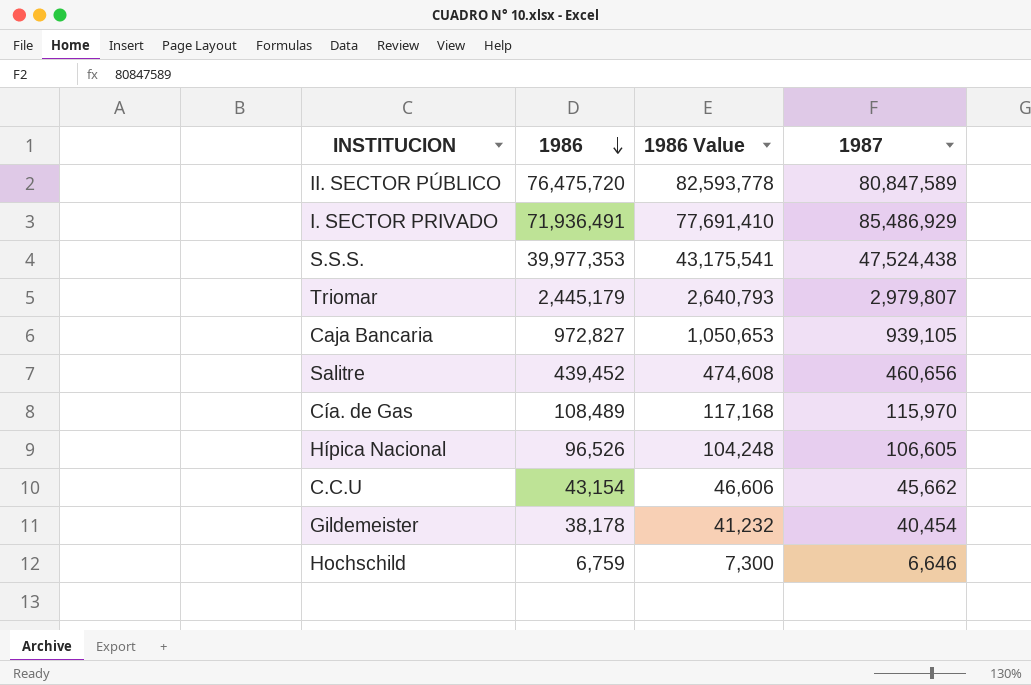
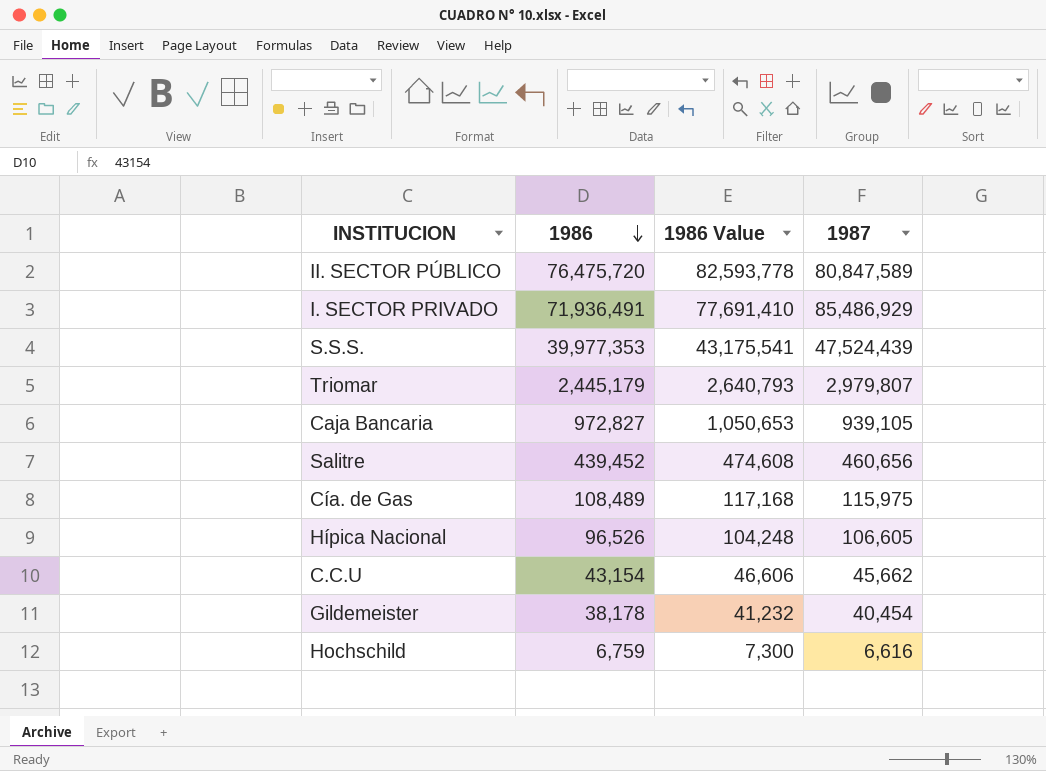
S.S.S. | 1987: 47,524,438 -> 47,524,439
Cía. de Gas | 1987: 115,970 -> 115,975
Hochschild | 1987: 6,646 -> 6,616

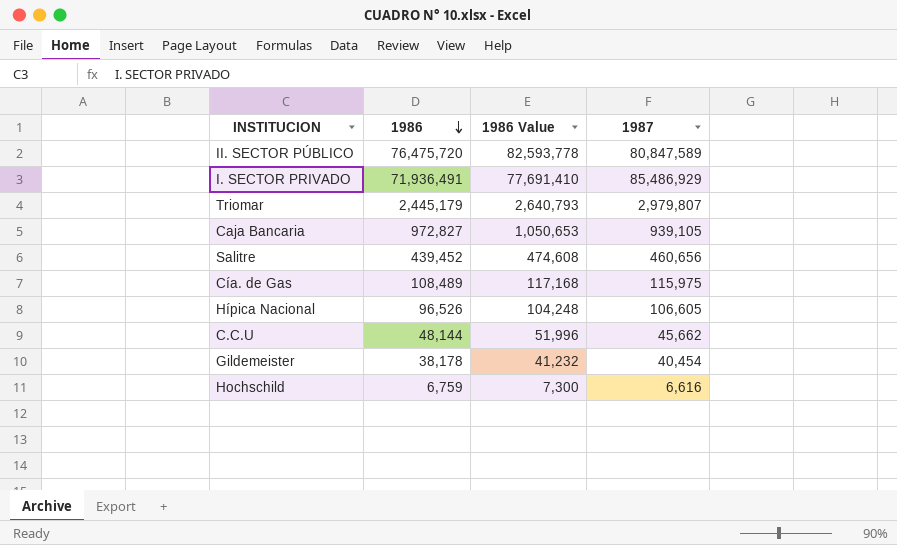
row S.S.S.: 39,977,353 | 43,175,541 | 47,524,439 -> none
C.C.U | 1986: 43,154 -> 48,144
C.C.U | 1986 Value: 46,606 -> 51,996

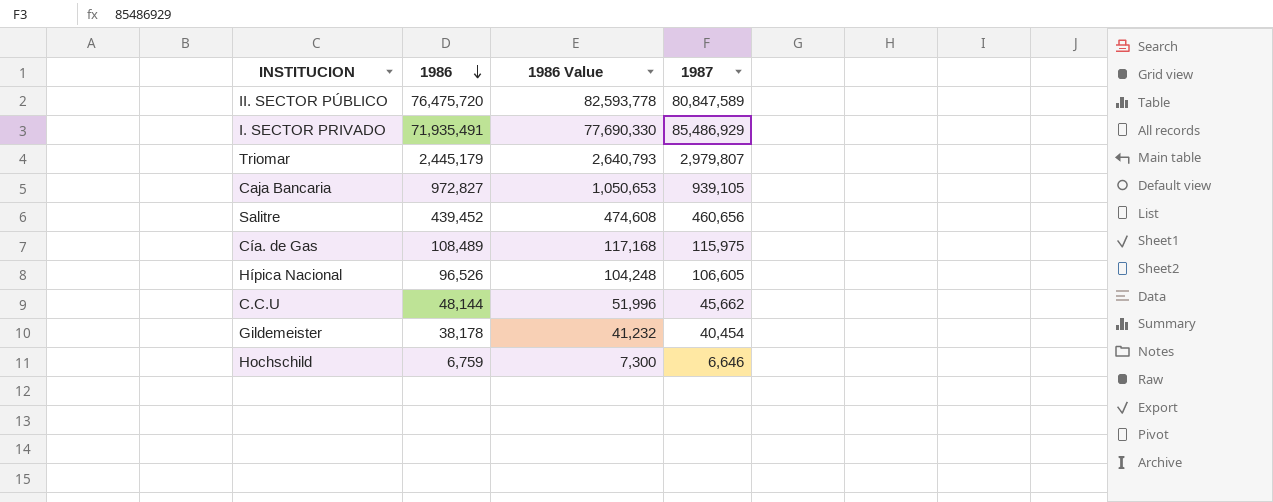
I. SECTOR PRIVADO | 1986: 71,936,491 -> 71,935,491
I. SECTOR PRIVADO | 1986 Value: 77,691,410 -> 77,690,330
Hochschild | 1987: 6,616 -> 6,646

